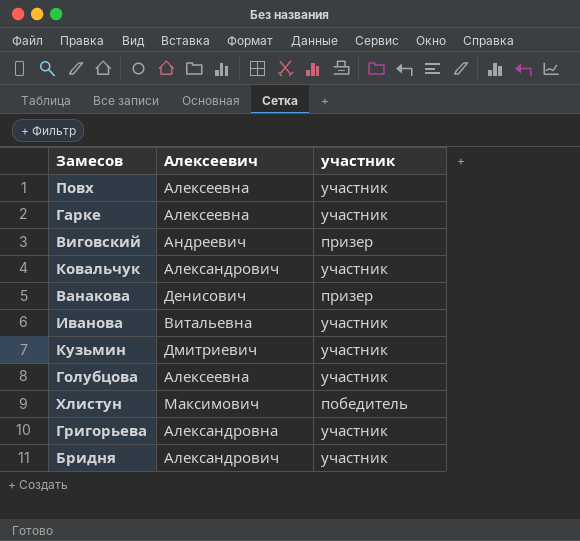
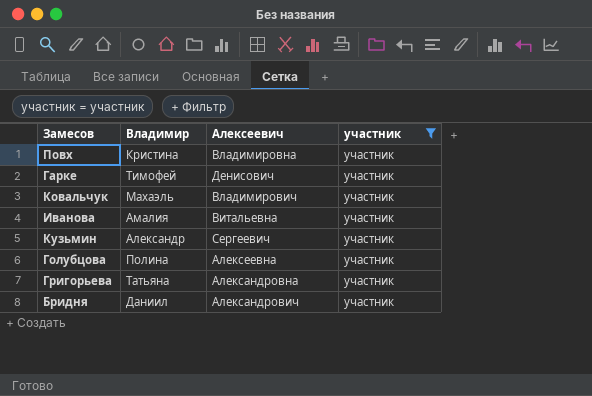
filter: none -> участник = участник
column Владимир | position: none -> 2
Повх | Алексеевич: Алексеевна -> Владимировна
Гарке | Алексеевич: Алексеевна -> Денисович
Ковальчук | Алексеевич: Александрович -> Владимирович
Кузьмин | Алексеевич: Дмитриевич -> Сергеевич

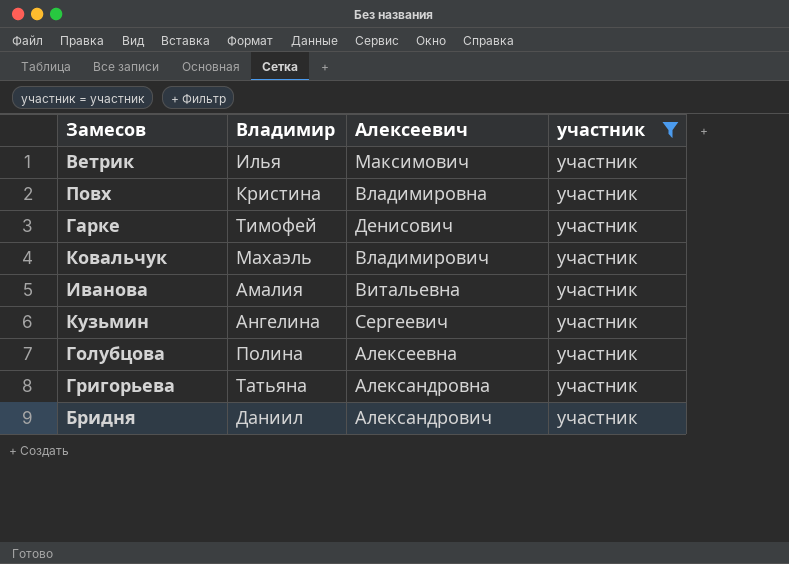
row Ветрик: none -> Илья | Максимович | участник
Кузьмин | Владимир: Александр -> Ангелина

